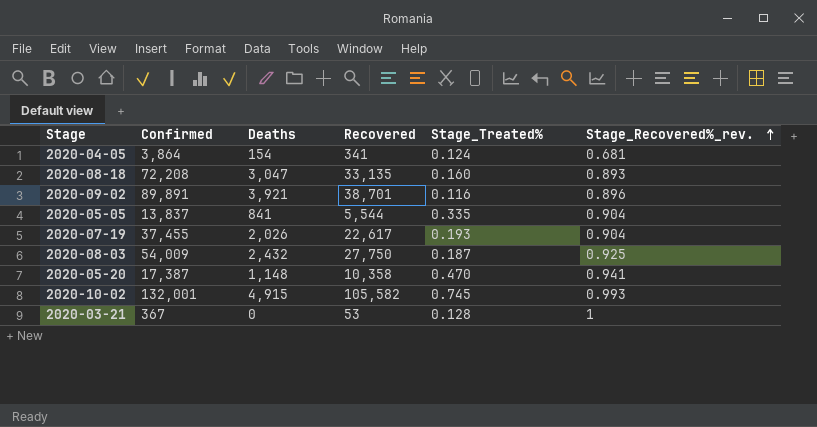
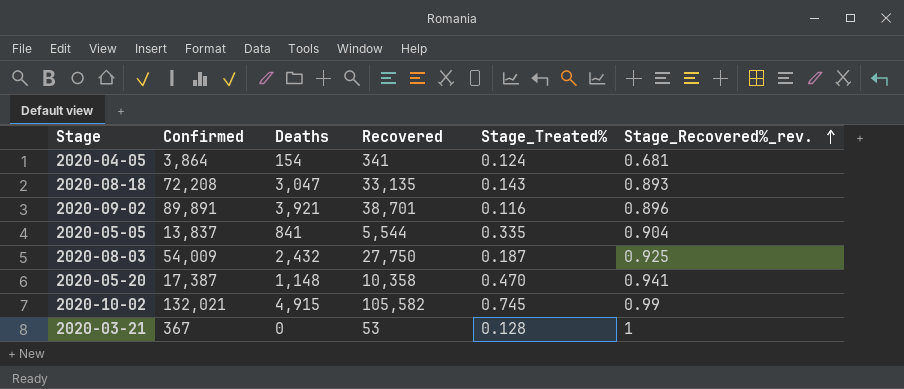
row 2020-07-19: 37,455 | 2,026 | 22,617 | 0.193 | 0.904 -> none
2020-08-18 | Stage_Treated%: 0.160 -> 0.143
2020-10-02 | Confirmed: 132,001 -> 132,021
2020-10-02 | Stage_Recovered%_rev.: 0.993 -> 0.99

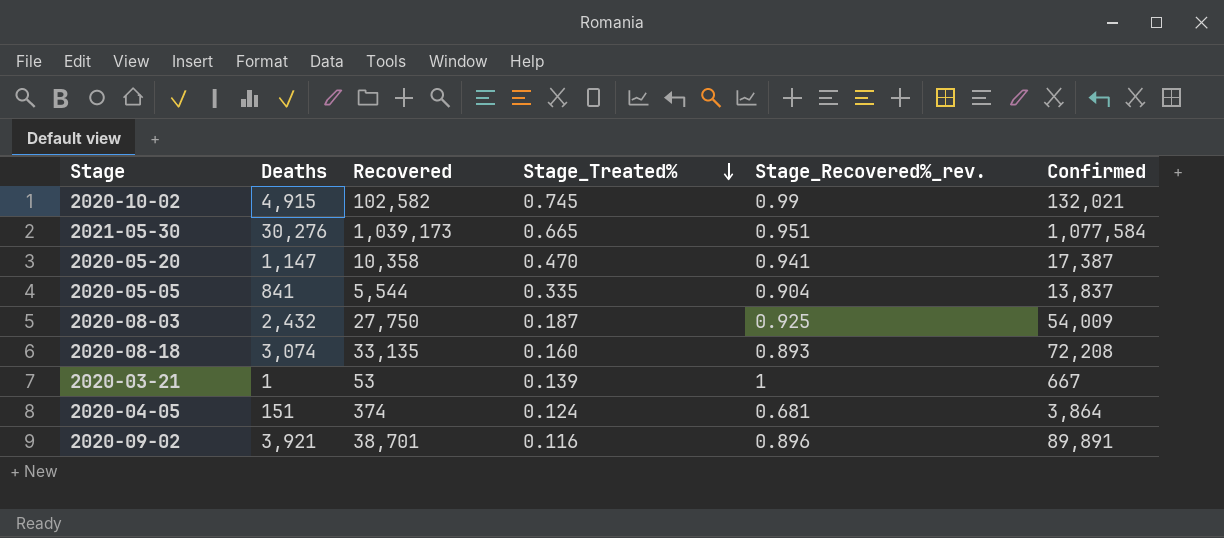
row order: Stage_Recovered%_rev. ascending -> Stage_Treated% descending
column Confirmed | position: 2 -> 6
2020-10-02 | Recovered: 105,582 -> 102,582
row 2021-05-30: none -> 30,276 | 1,039,173 | 0.665 | 0.951 | 1,077,584
2020-05-20 | Deaths: 1,148 -> 1,147
2020-08-18 | Deaths: 3,047 -> 3,074
2020-08-18 | Stage_Treated%: 0.143 -> 0.160
2020-03-21 | Deaths: 0 -> 1
2020-03-21 | Stage_Treated%: 0.128 -> 0.139
2020-03-21 | Confirmed: 367 -> 667
2020-04-05 | Deaths: 154 -> 151
2020-04-05 | Recovered: 341 -> 374

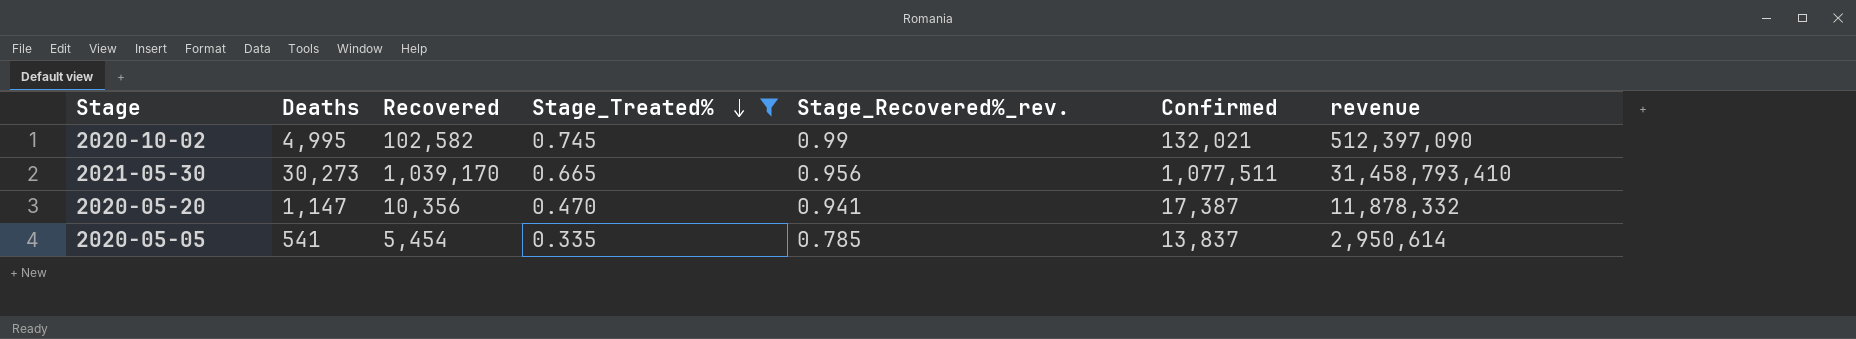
filter: none -> Stage_Treated% >= 0.335
column revenue | formula: none -> [Deaths] * [Recovered]
2020-10-02 | Deaths: 4,915 -> 4,995
2021-05-30 | Deaths: 30,276 -> 30,273
2021-05-30 | Recovered: 1,039,173 -> 1,039,170
2021-05-30 | Stage_Recovered%_rev.: 0.951 -> 0.956
2021-05-30 | Confirmed: 1,077,584 -> 1,077,511
2020-05-20 | Recovered: 10,358 -> 10,356
2020-05-05 | Deaths: 841 -> 541
2020-05-05 | Recovered: 5,544 -> 5,454
2020-05-05 | Stage_Recovered%_rev.: 0.904 -> 0.785

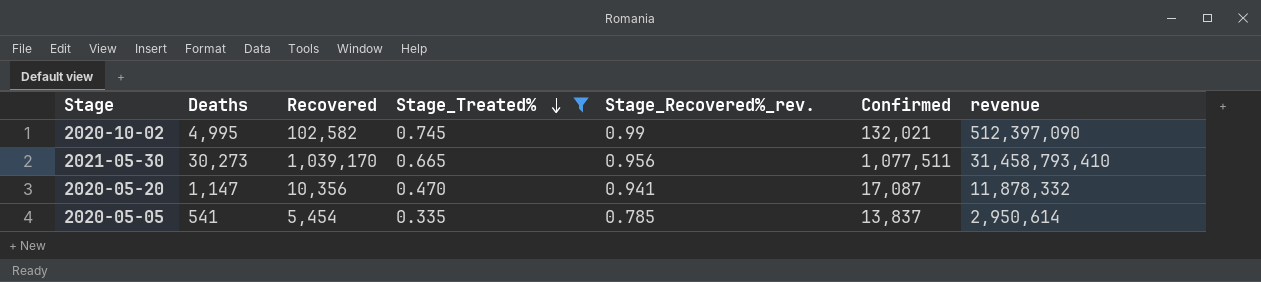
2020-05-20 | Confirmed: 17,387 -> 17,087

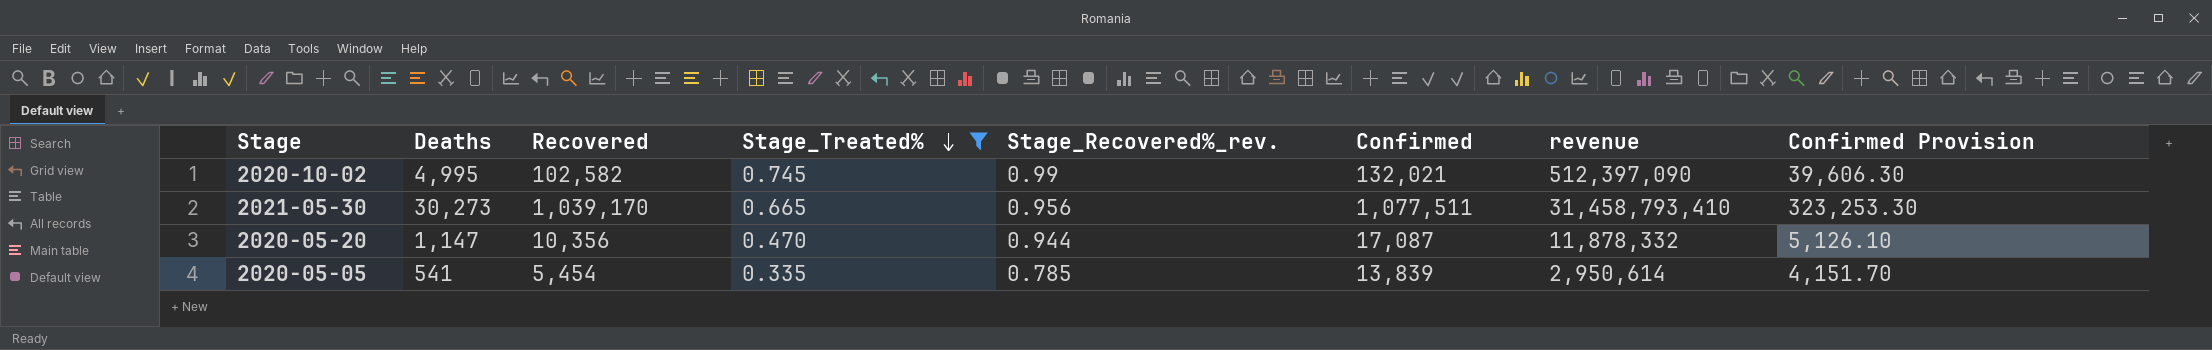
column Confirmed Provision | formula: none -> [Confirmed] * 0.3
2020-05-20 | Stage_Recovered%_rev.: 0.941 -> 0.944
2020-05-05 | Confirmed: 13,837 -> 13,839

